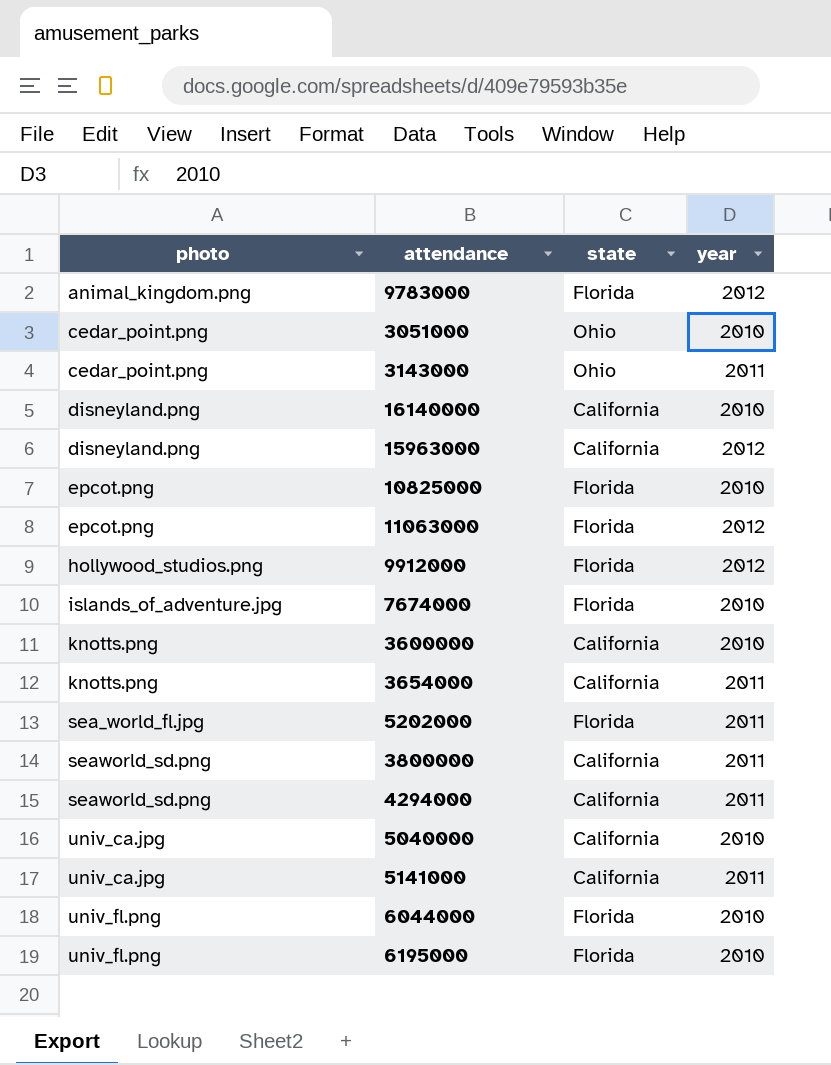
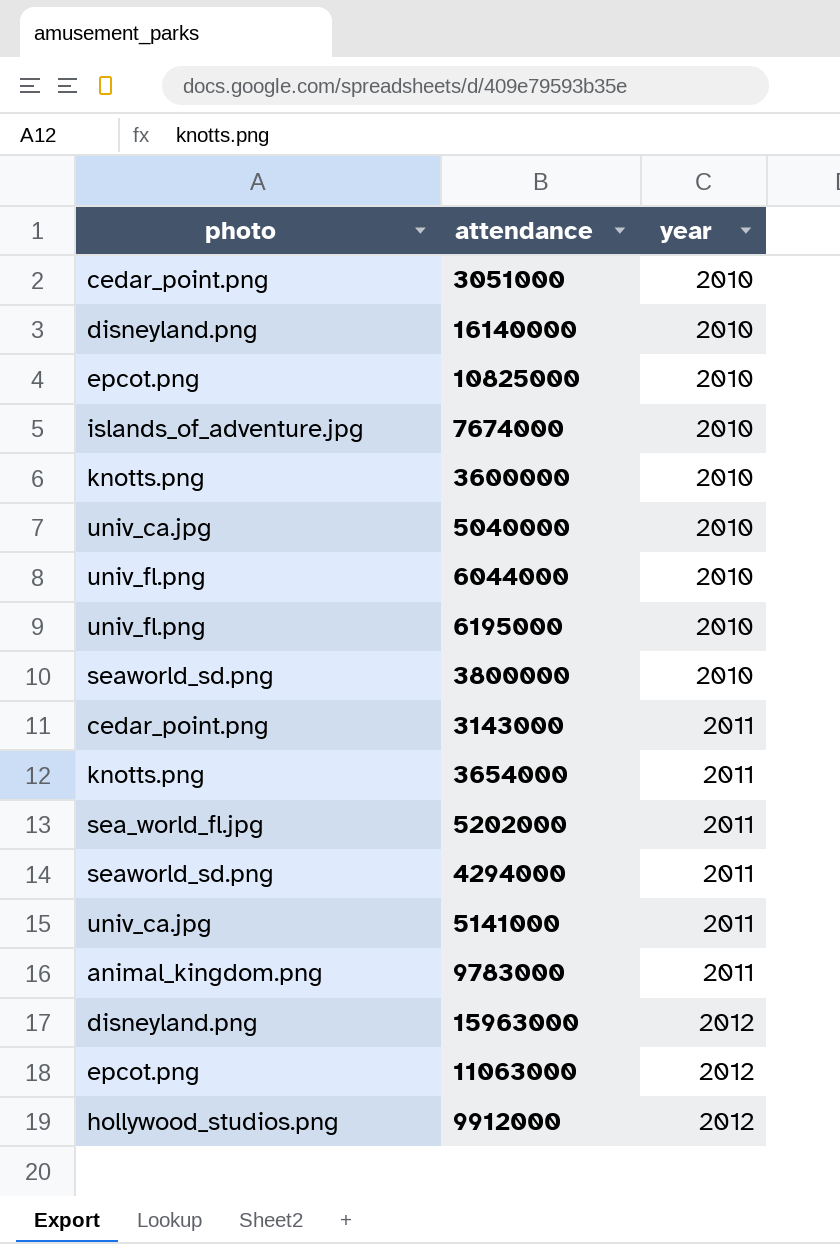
row order: photo ascending -> year ascending
column state | position: 3 -> none
3800000 | year: 2011 -> 2010
9783000 | year: 2012 -> 2011

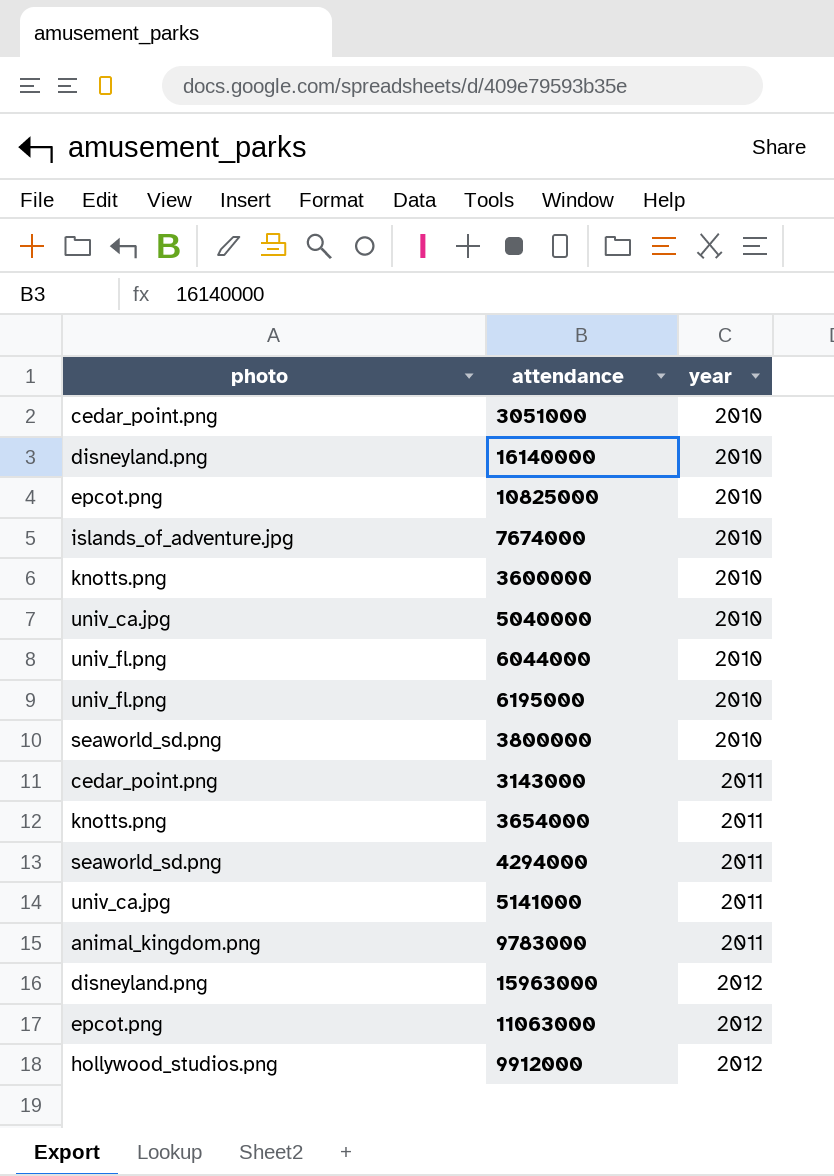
row 5202000: sea_world_fl.jpg | 2011 -> none

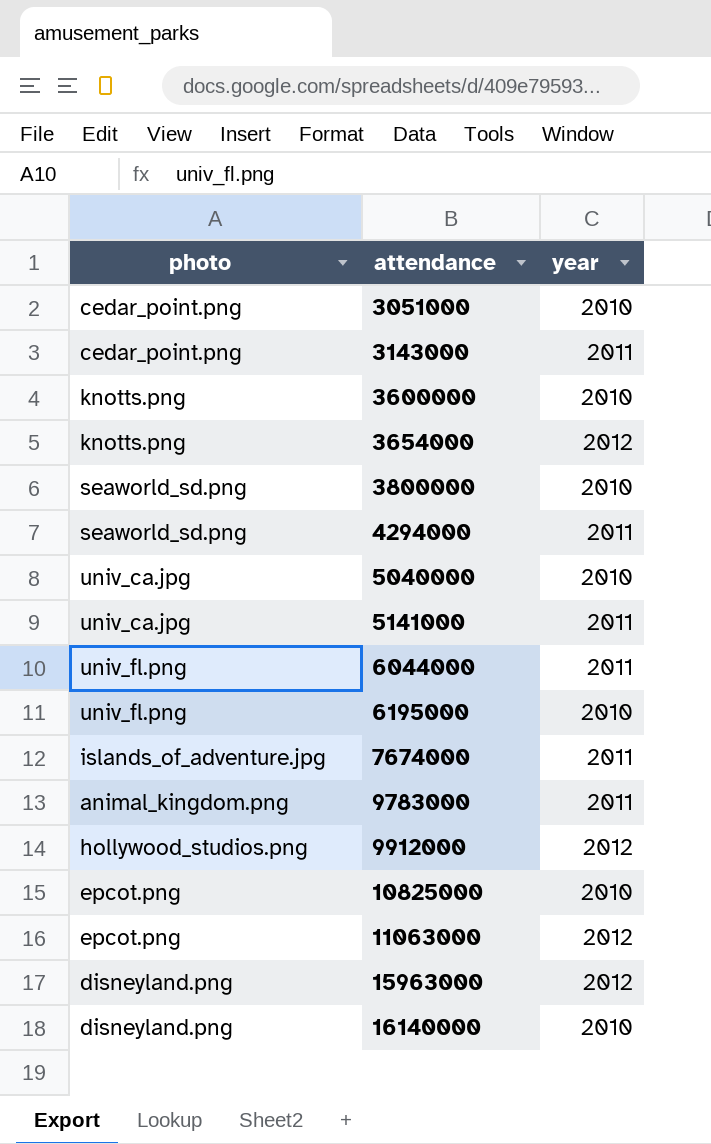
row order: year ascending -> attendance ascending
3654000 | year: 2011 -> 2012
6044000 | year: 2010 -> 2011
7674000 | year: 2010 -> 2011

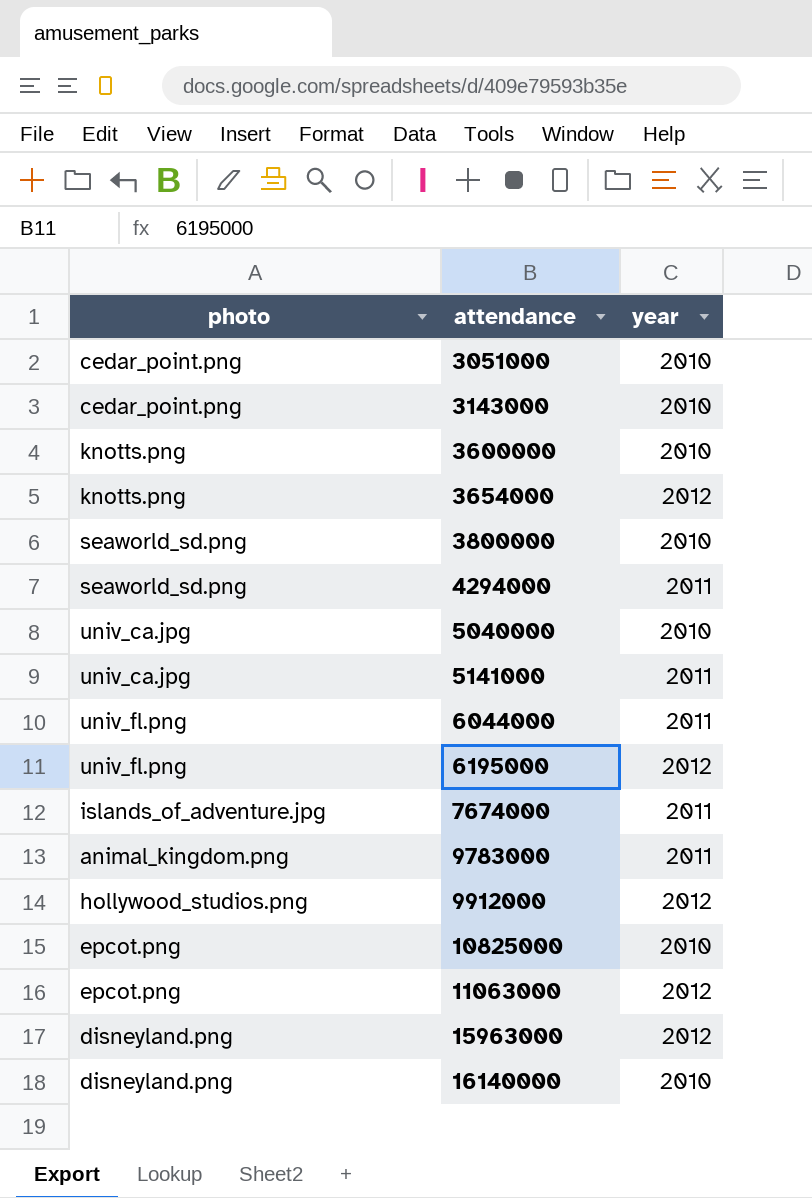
3143000 | year: 2011 -> 2010
6195000 | year: 2010 -> 2012

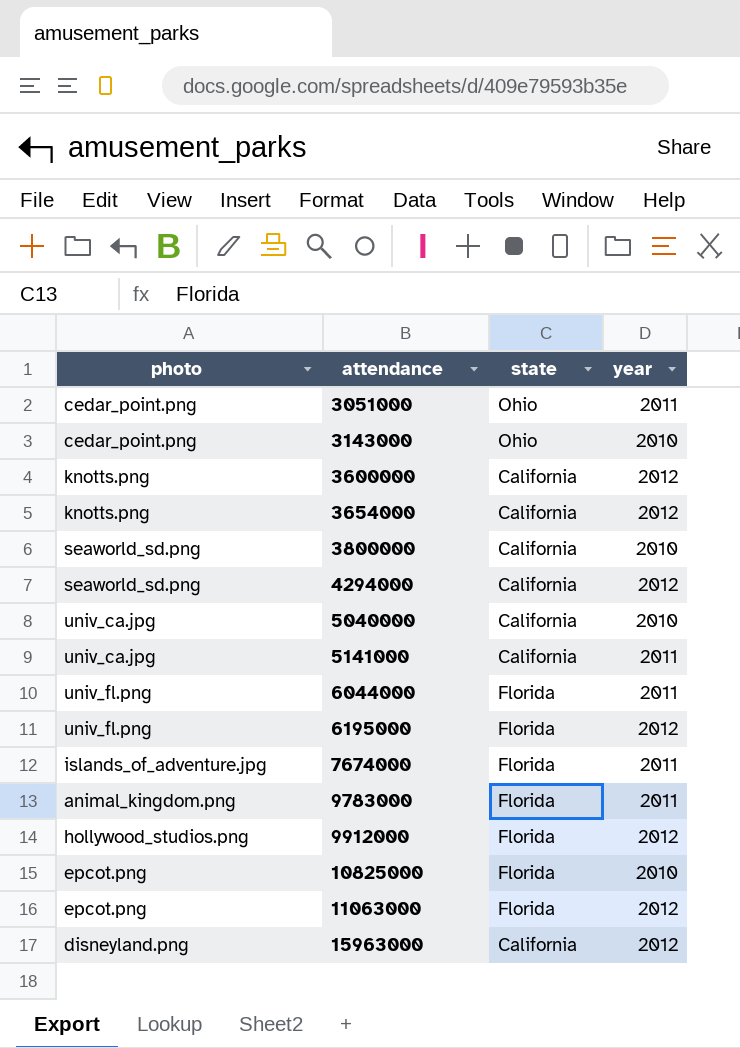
column state | position: none -> 3
row 16140000: disneyland.png | 2010 -> none
3051000 | year: 2010 -> 2011
3600000 | year: 2010 -> 2012
4294000 | year: 2011 -> 2012

